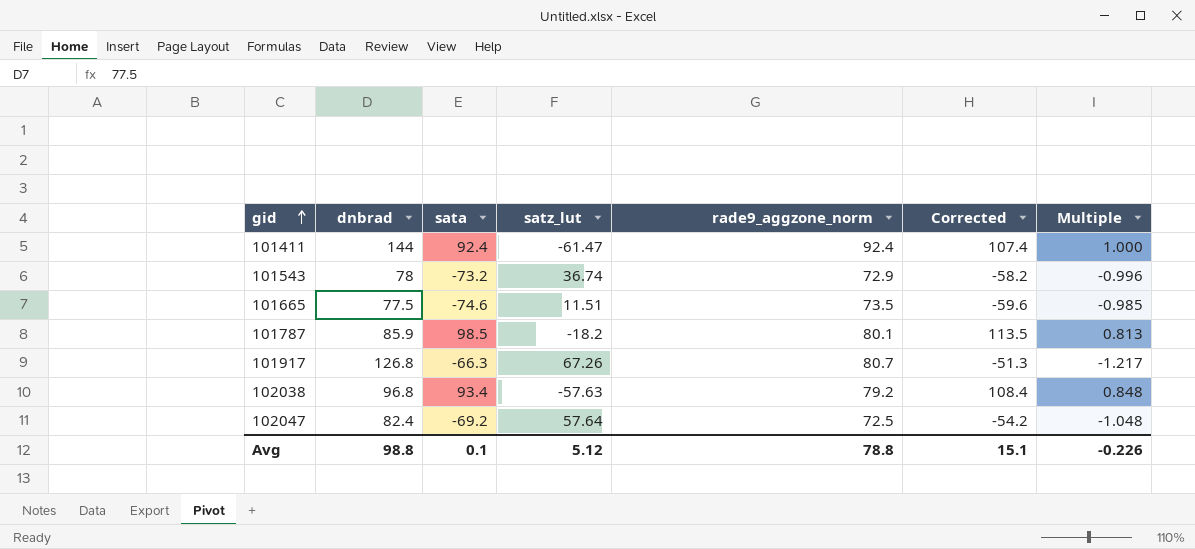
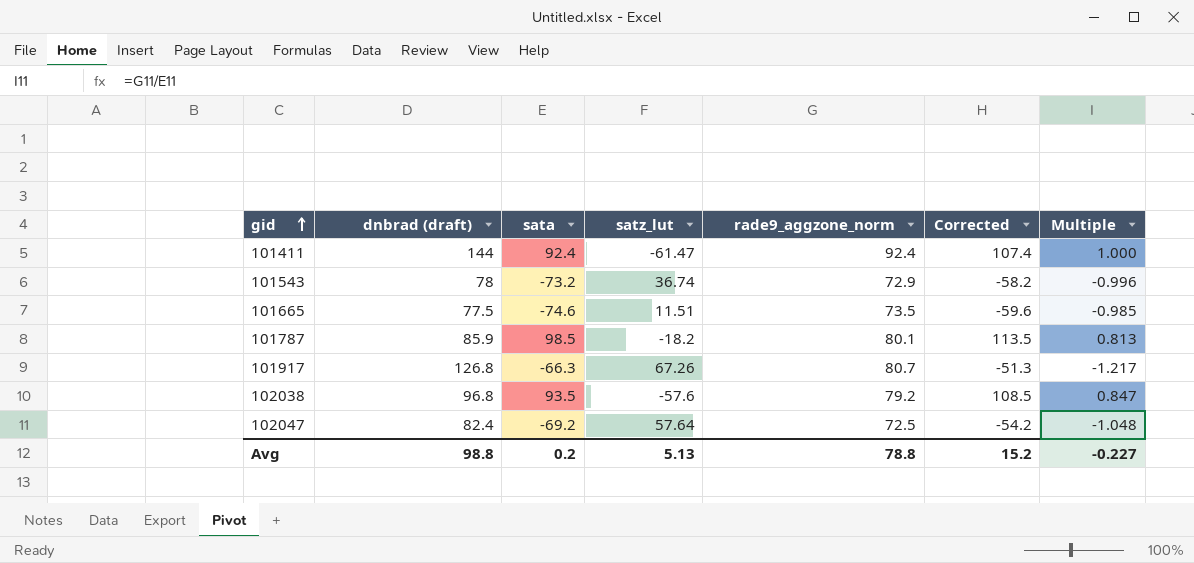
column name: dnbrad -> dnbrad (draft)
102038 | sata: 93.4 -> 93.5
102038 | satz_lut: -57.63 -> -57.6
102038 | Corrected: 108.4 -> 108.5
102038 | Multiple: 0.848 -> 0.847
Avg | sata: 0.1 -> 0.2
Avg | satz_lut: 5.12 -> 5.13
Avg | Corrected: 15.1 -> 15.2
Avg | Multiple: -0.226 -> -0.227

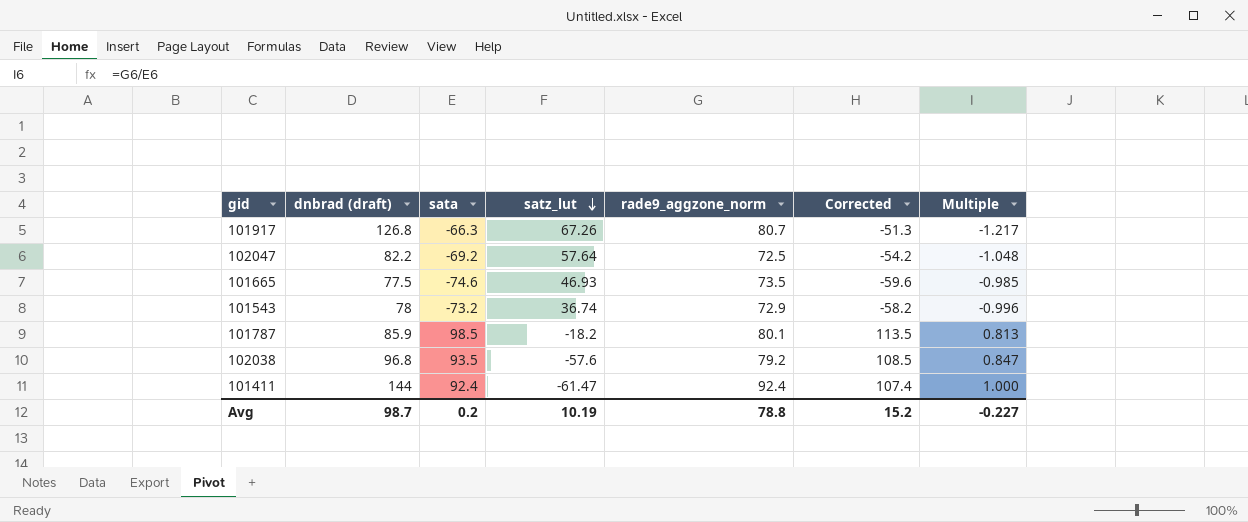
row order: gid ascending -> satz_lut descending
102047 | dnbrad (draft): 82.4 -> 82.2
101665 | satz_lut: 11.51 -> 46.93
Avg | dnbrad (draft): 98.8 -> 98.7
Avg | satz_lut: 5.13 -> 10.19

